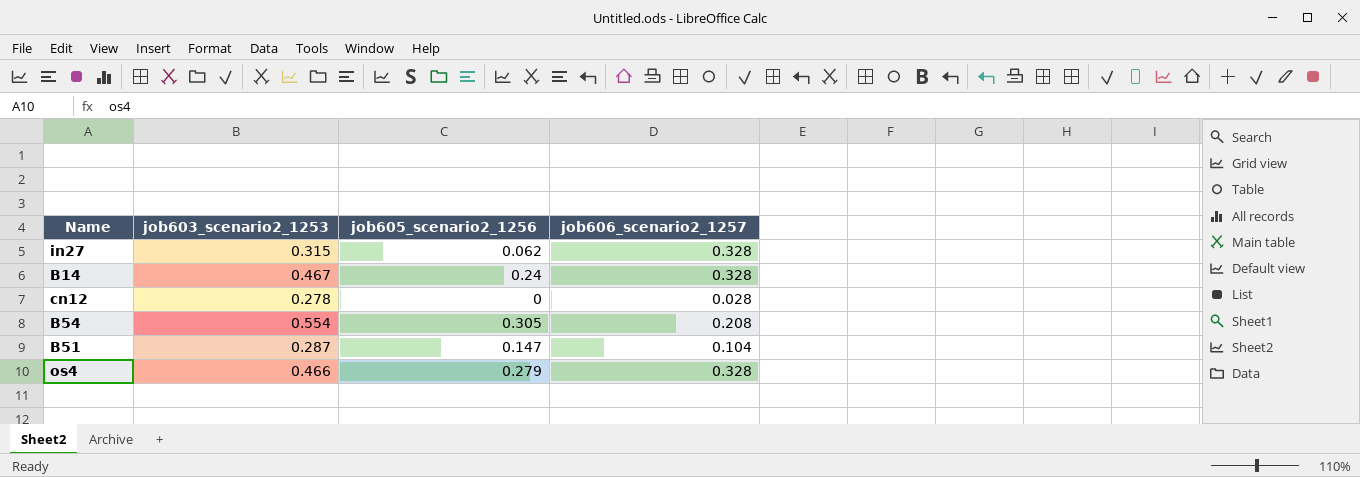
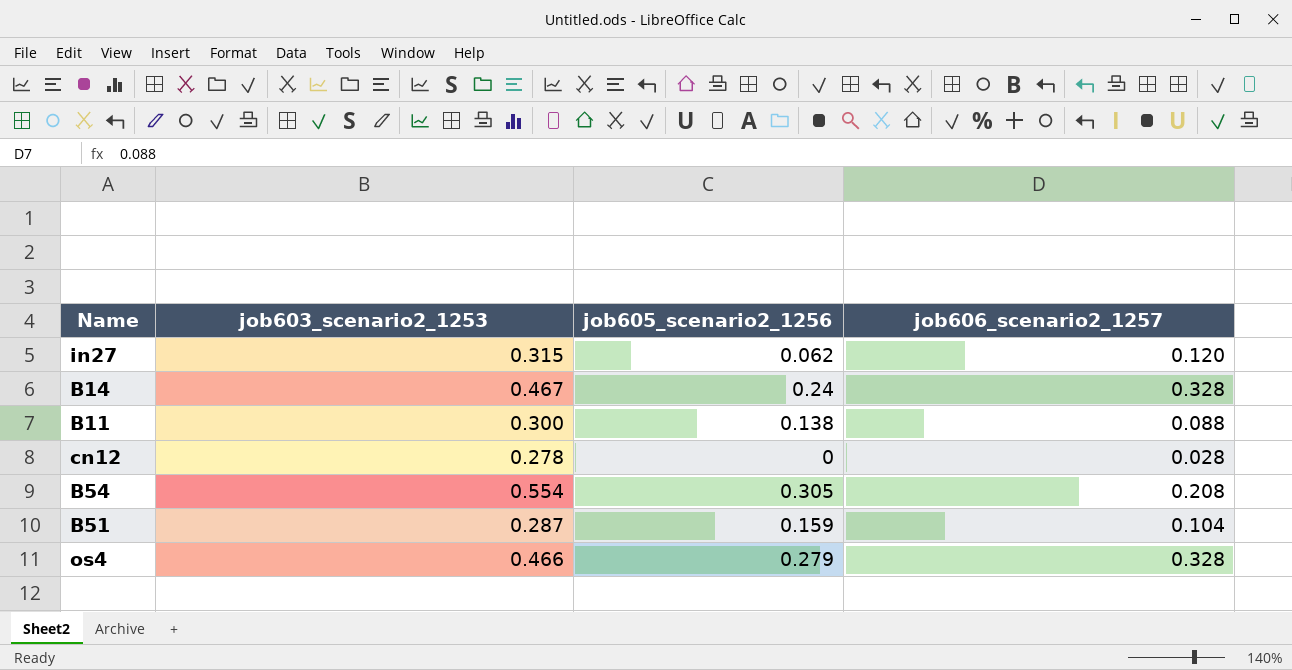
in27 | job606_scenario2_1257: 0.328 -> 0.120
row B11: none -> 0.300 | 0.138 | 0.088
B51 | job605_scenario2_1256: 0.147 -> 0.159

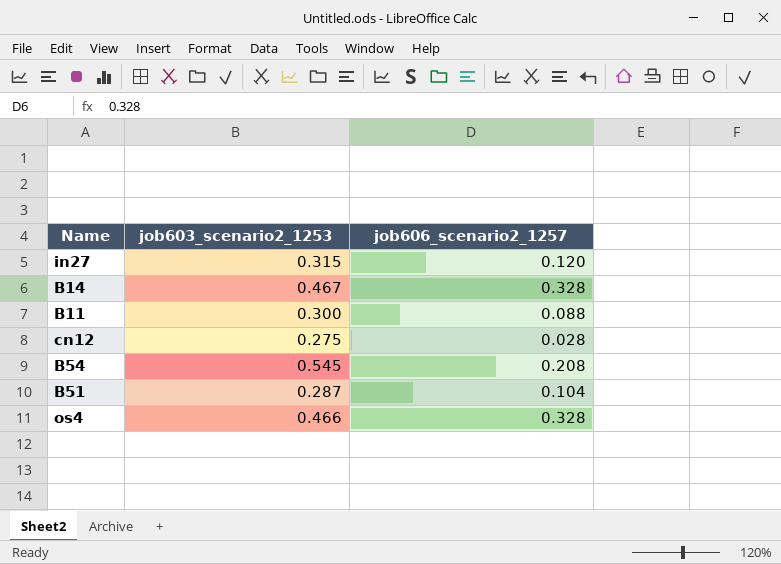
column job605_scenario2_1256 | position: 3 -> none
cn12 | job603_scenario2_1253: 0.278 -> 0.275
B54 | job603_scenario2_1253: 0.554 -> 0.545

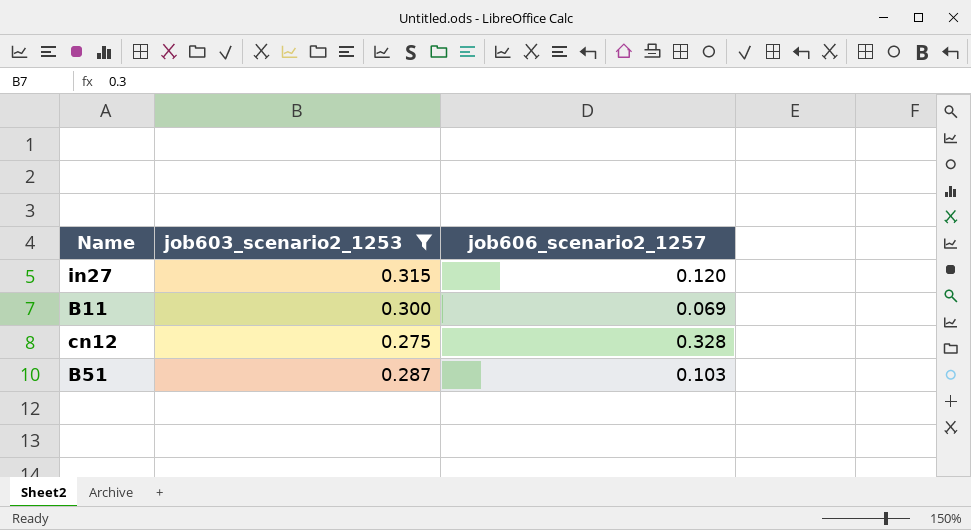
filter: none -> job603_scenario2_1253 <= 0.315
B11 | job606_scenario2_1257: 0.088 -> 0.069
cn12 | job606_scenario2_1257: 0.028 -> 0.328
B51 | job606_scenario2_1257: 0.104 -> 0.103

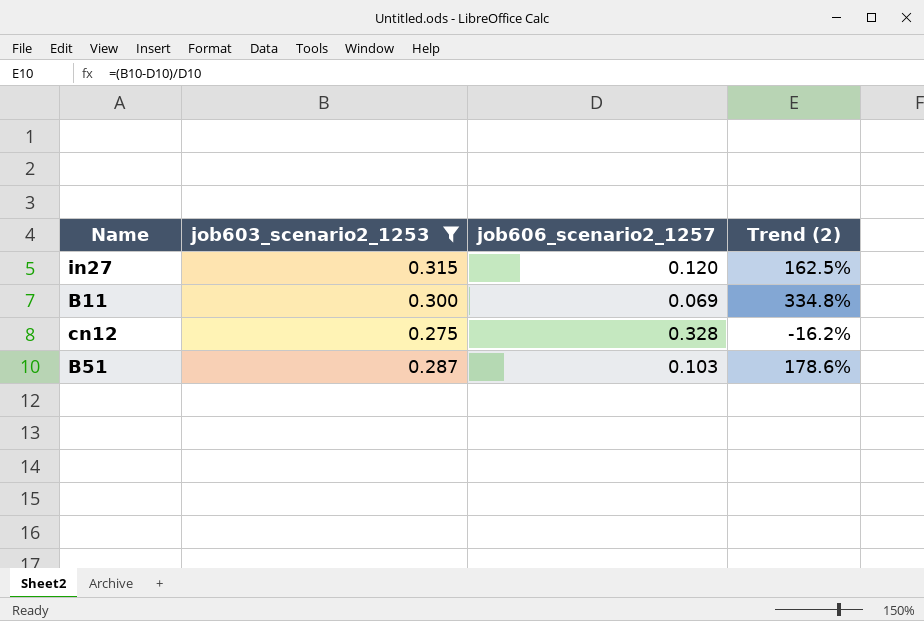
column Trend (2) | formula: none -> ([job603_scenario2_1253] - [job606_scenario2_1257]) / [job606_scenario2_1257]

